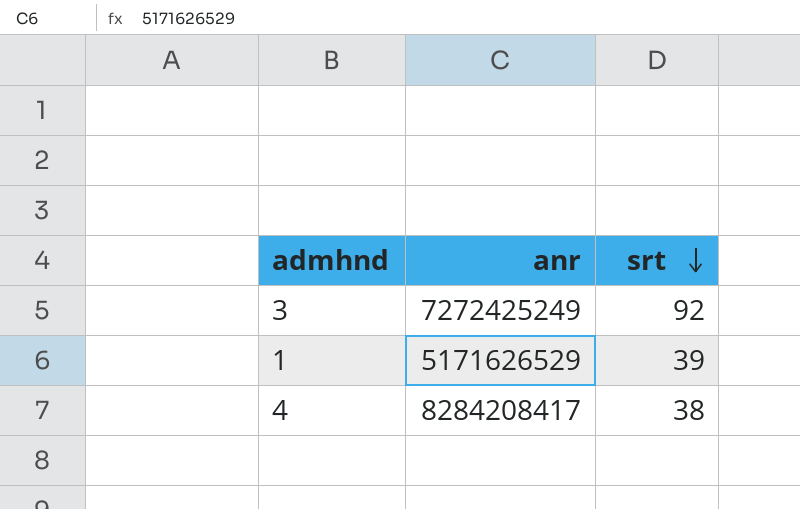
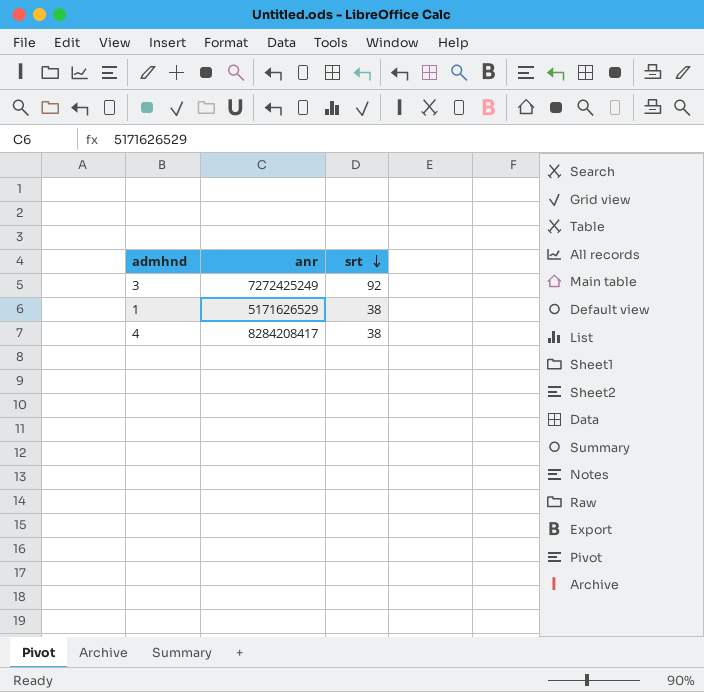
1 | srt: 39 -> 38

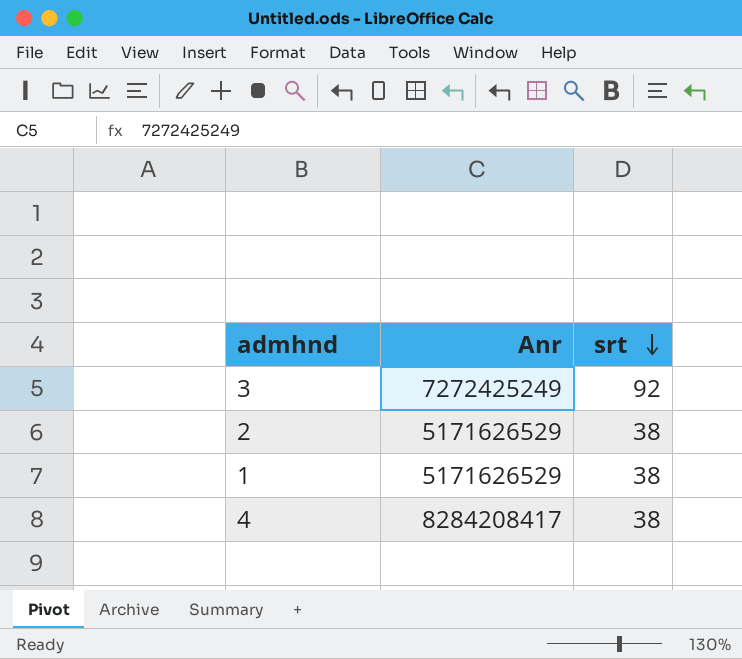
column name: anr -> Anr
row 2: none -> 5171626529 | 38

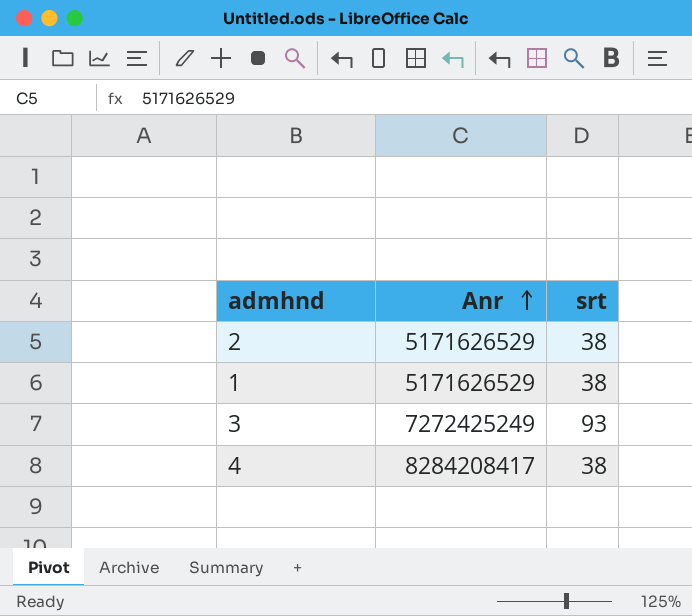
row order: srt descending -> Anr ascending
3 | srt: 92 -> 93

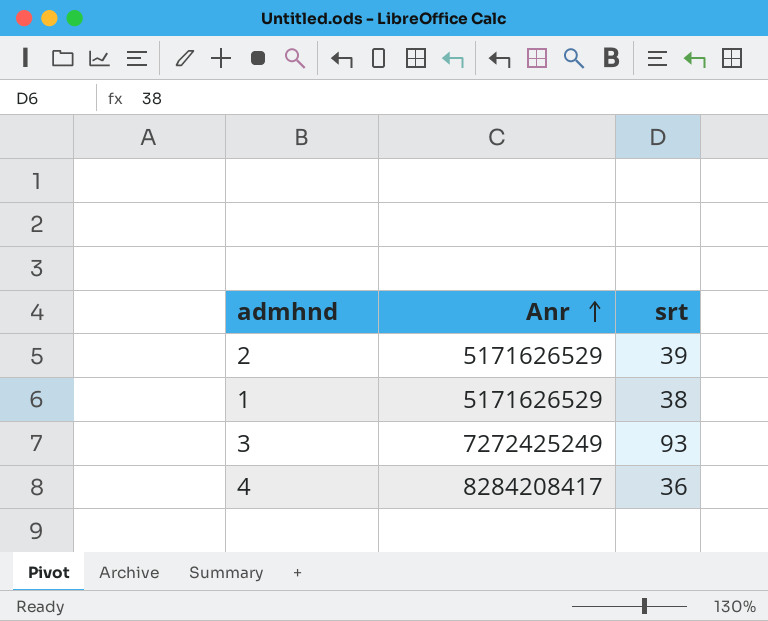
2 | srt: 38 -> 39
4 | srt: 38 -> 36

